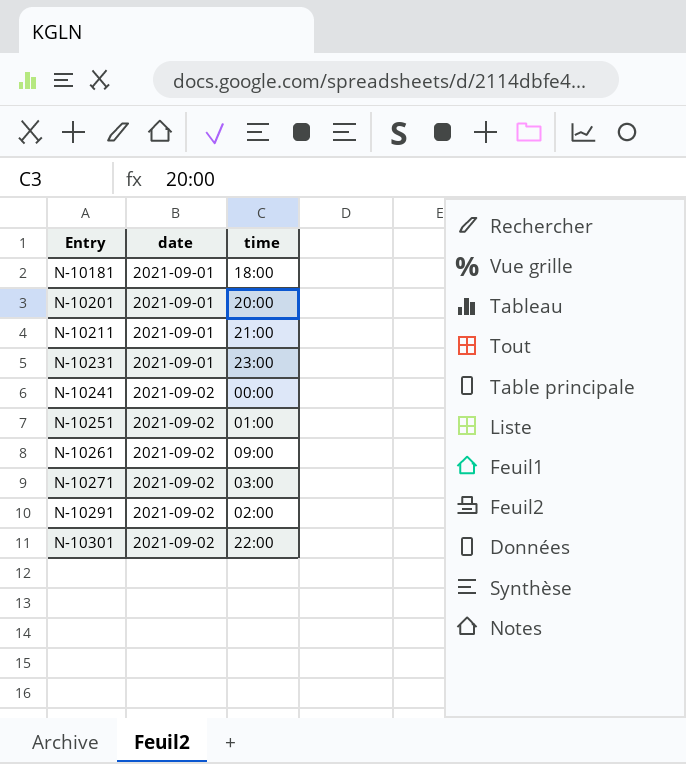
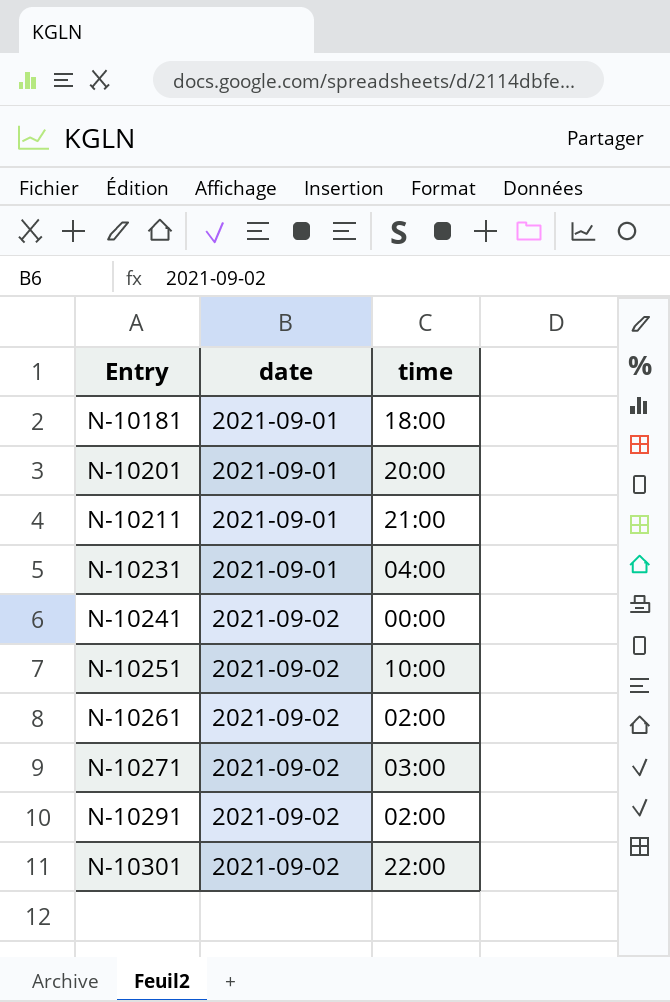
N-10231 | time: 23:00 -> 04:00
N-10251 | time: 01:00 -> 10:00
N-10261 | time: 09:00 -> 02:00

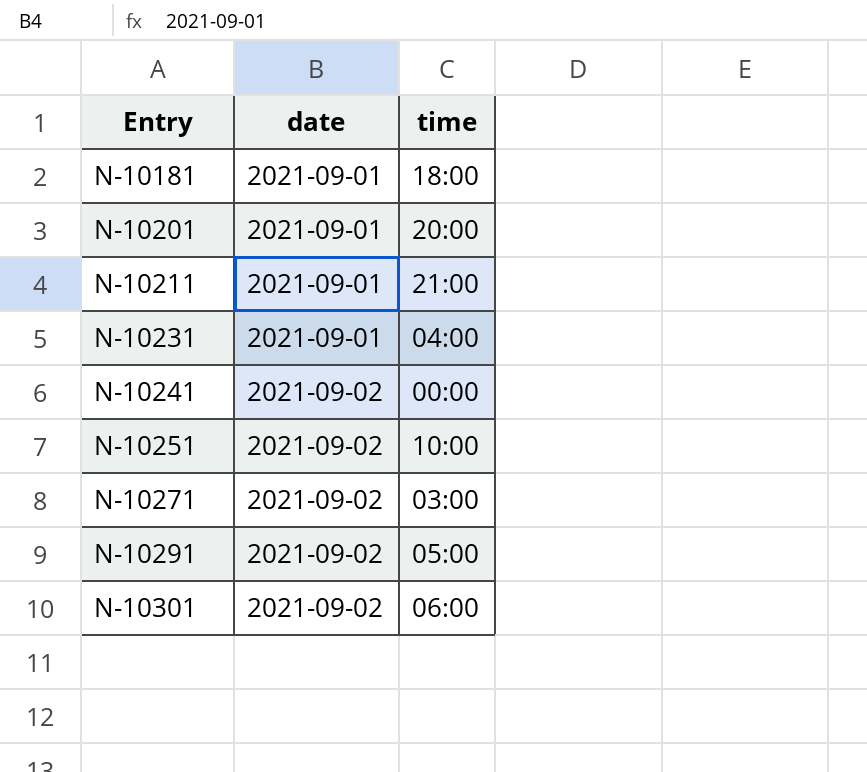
row N-10261: 2021-09-02 | 02:00 -> none
N-10291 | time: 02:00 -> 05:00
N-10301 | time: 22:00 -> 06:00

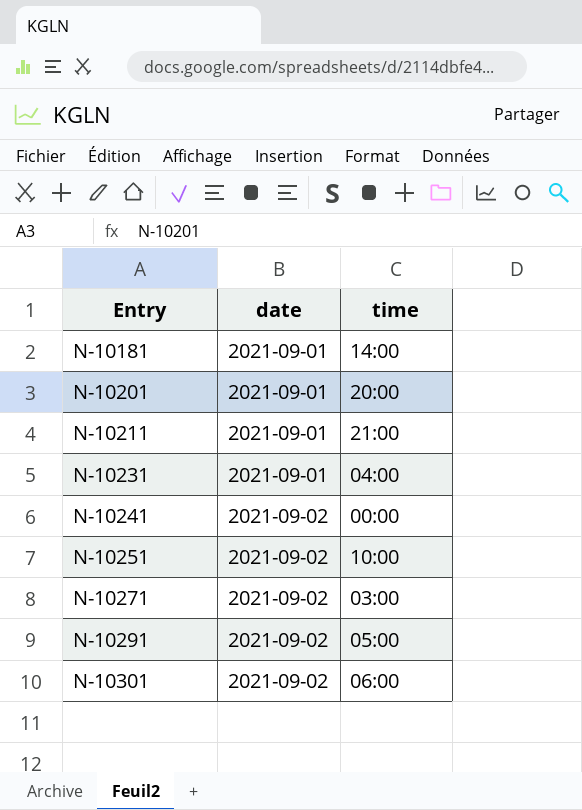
N-10181 | time: 18:00 -> 14:00

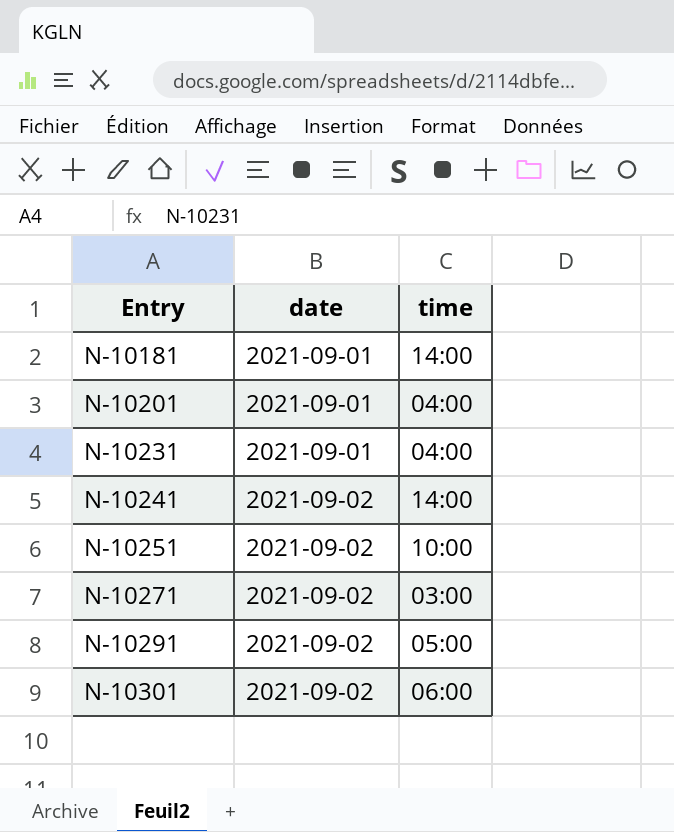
row N-10211: 2021-09-01 | 21:00 -> none
N-10201 | time: 20:00 -> 04:00
N-10241 | time: 00:00 -> 14:00

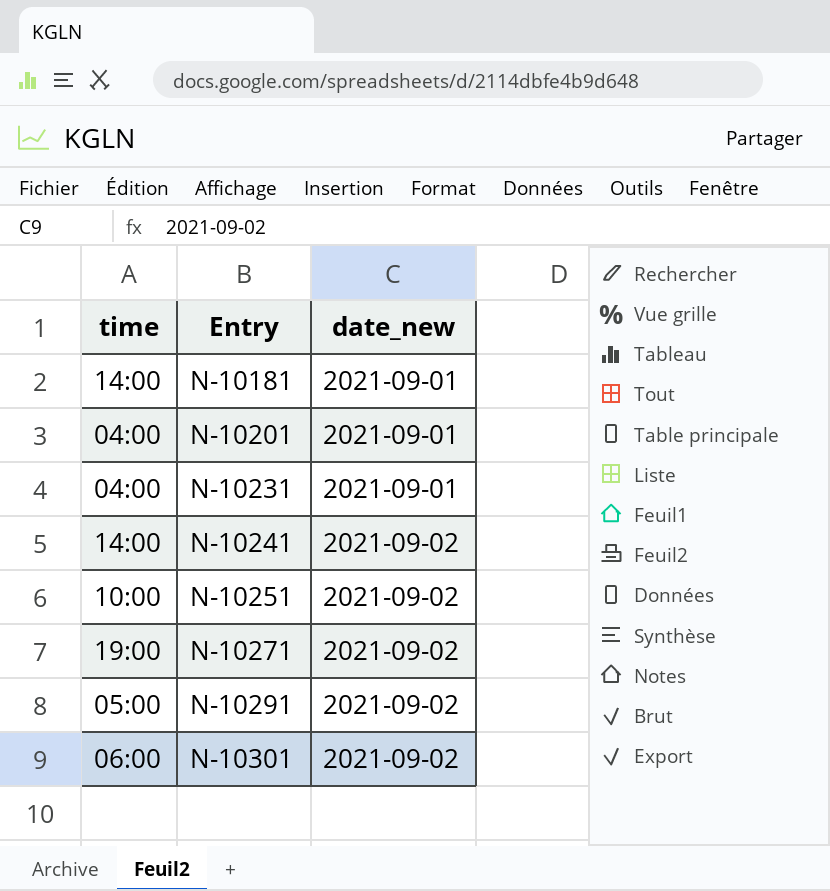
column time | position: 3 -> 1
column name: date -> date_new
N-10271 | time: 03:00 -> 19:00

